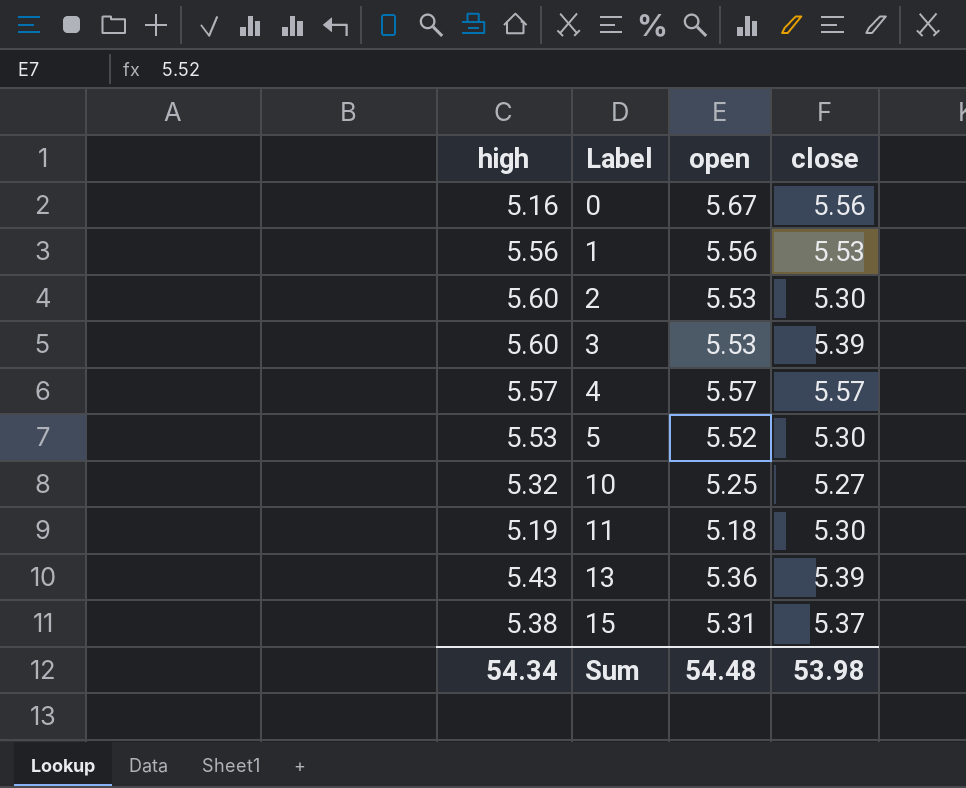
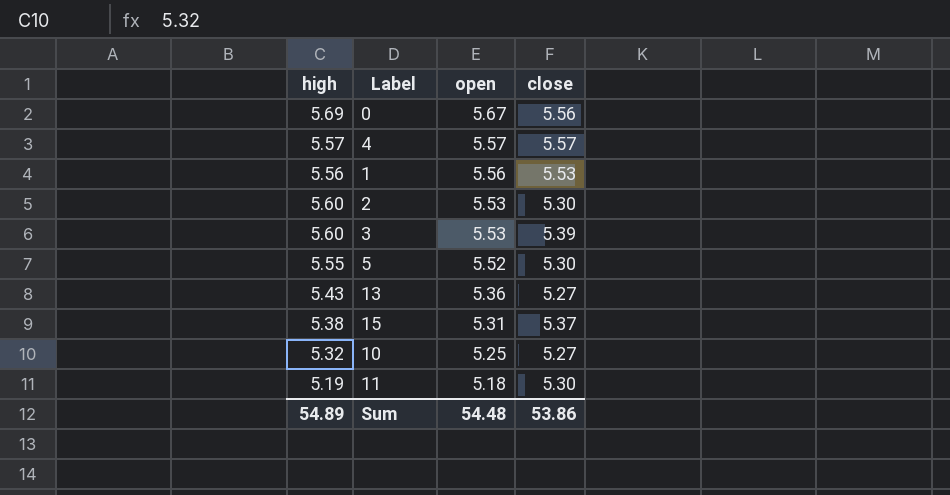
row order: Label ascending -> open descending
0 | high: 5.16 -> 5.69
5 | high: 5.53 -> 5.55
13 | close: 5.39 -> 5.27
Sum | high: 54.34 -> 54.89
Sum | close: 53.98 -> 53.86

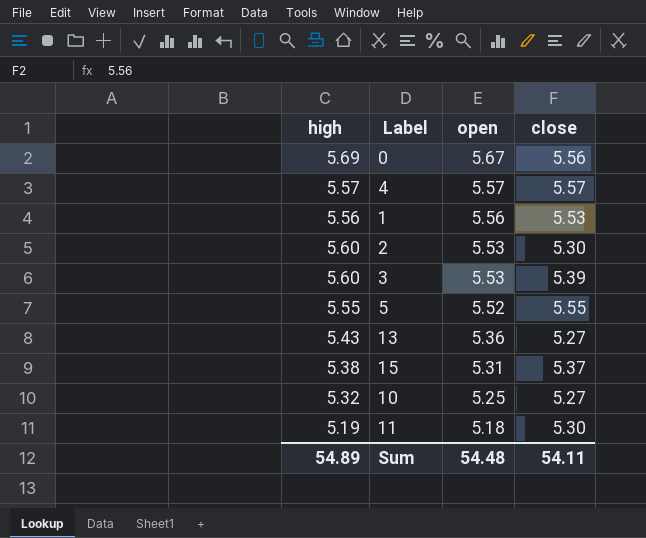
5 | close: 5.30 -> 5.55
Sum | close: 53.86 -> 54.11

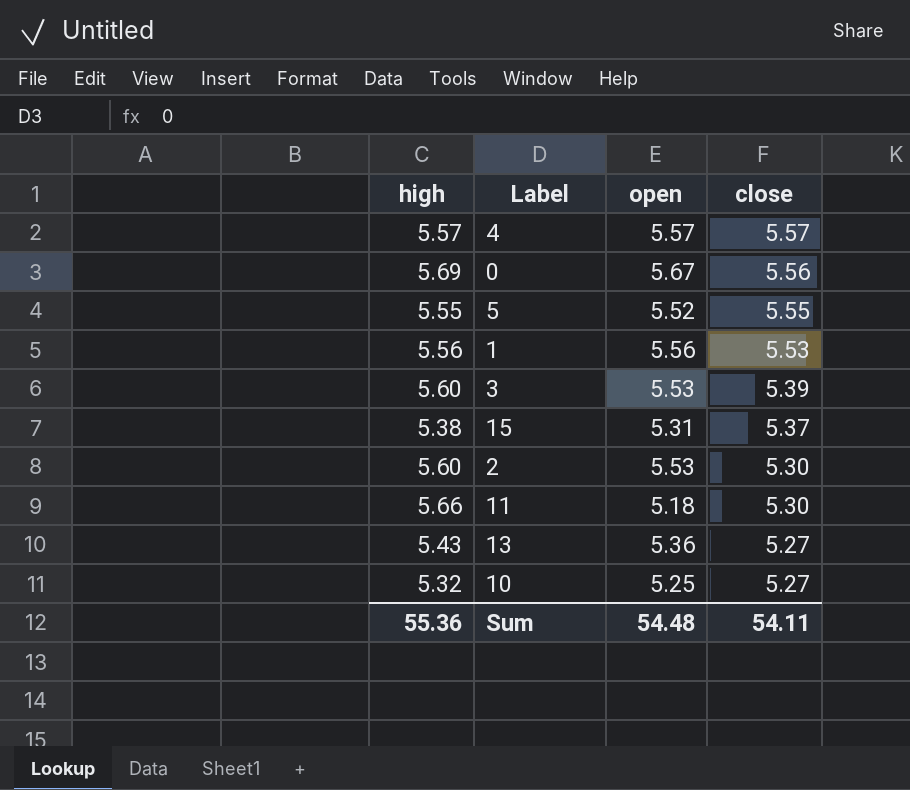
row order: open descending -> close descending
11 | high: 5.19 -> 5.66
Sum | high: 54.89 -> 55.36

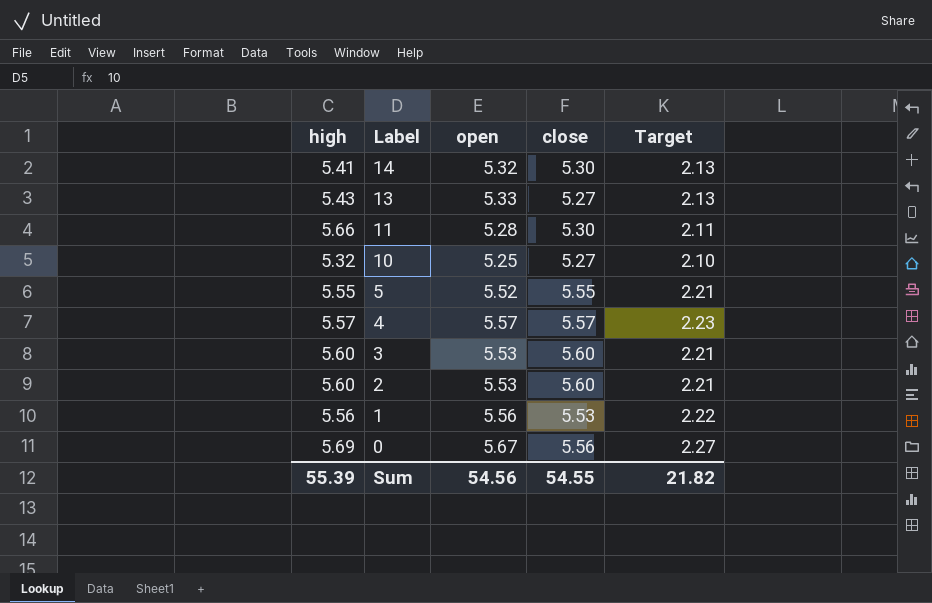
row order: close descending -> Label descending
column Target | formula: none -> [open] * 0.4
row 15: 5.38 | 5.31 | 5.37 -> none
row 14: none -> 5.41 | 5.32 | 5.30 | 2.13
13 | open: 5.36 -> 5.33
11 | open: 5.18 -> 5.28
3 | close: 5.39 -> 5.60
2 | close: 5.30 -> 5.60
Sum | high: 55.36 -> 55.39
Sum | open: 54.48 -> 54.56
Sum | close: 54.11 -> 54.55

